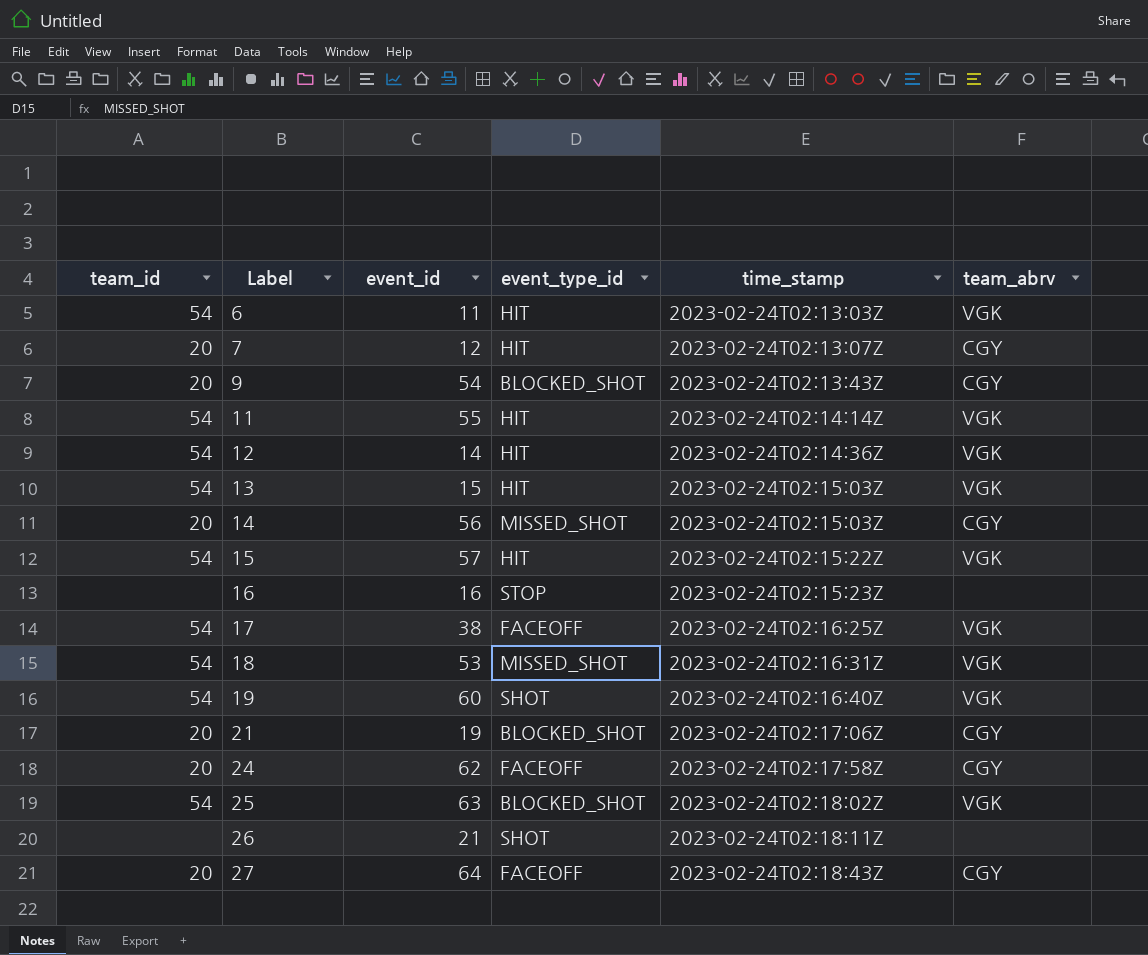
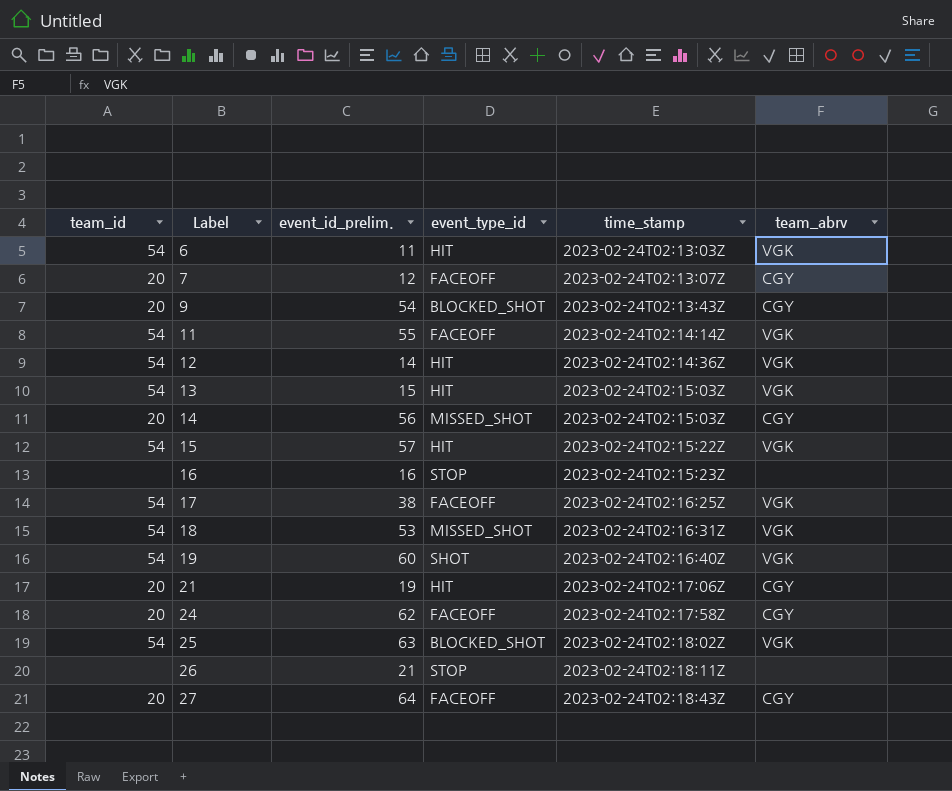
column name: event_id -> event_id_prelim.
7 | event_type_id: HIT -> FACEOFF
11 | event_type_id: HIT -> FACEOFF
21 | event_type_id: BLOCKED_SHOT -> HIT
26 | event_type_id: SHOT -> STOP

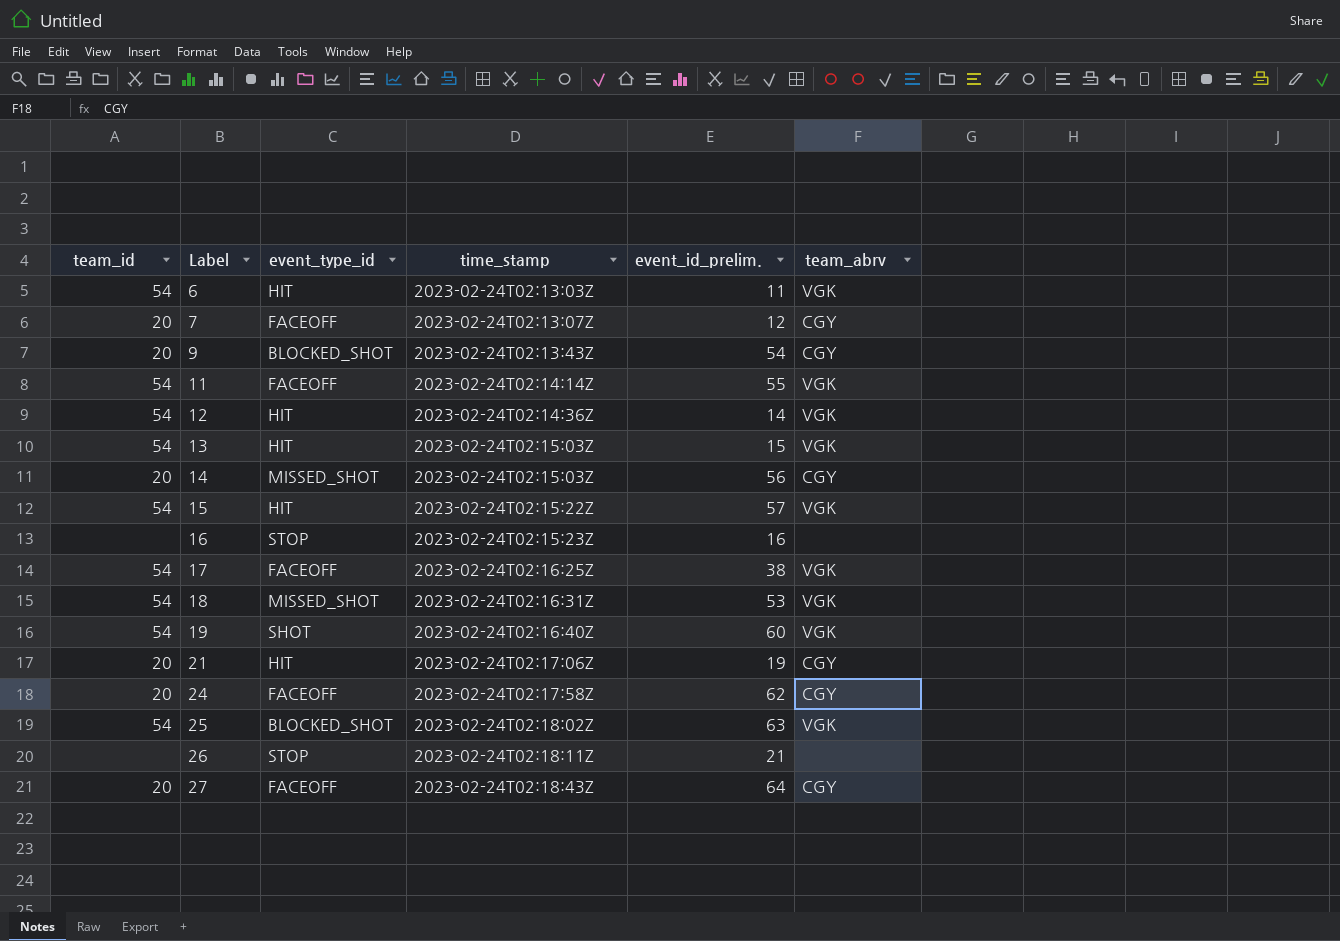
column event_id_prelim. | position: 3 -> 5

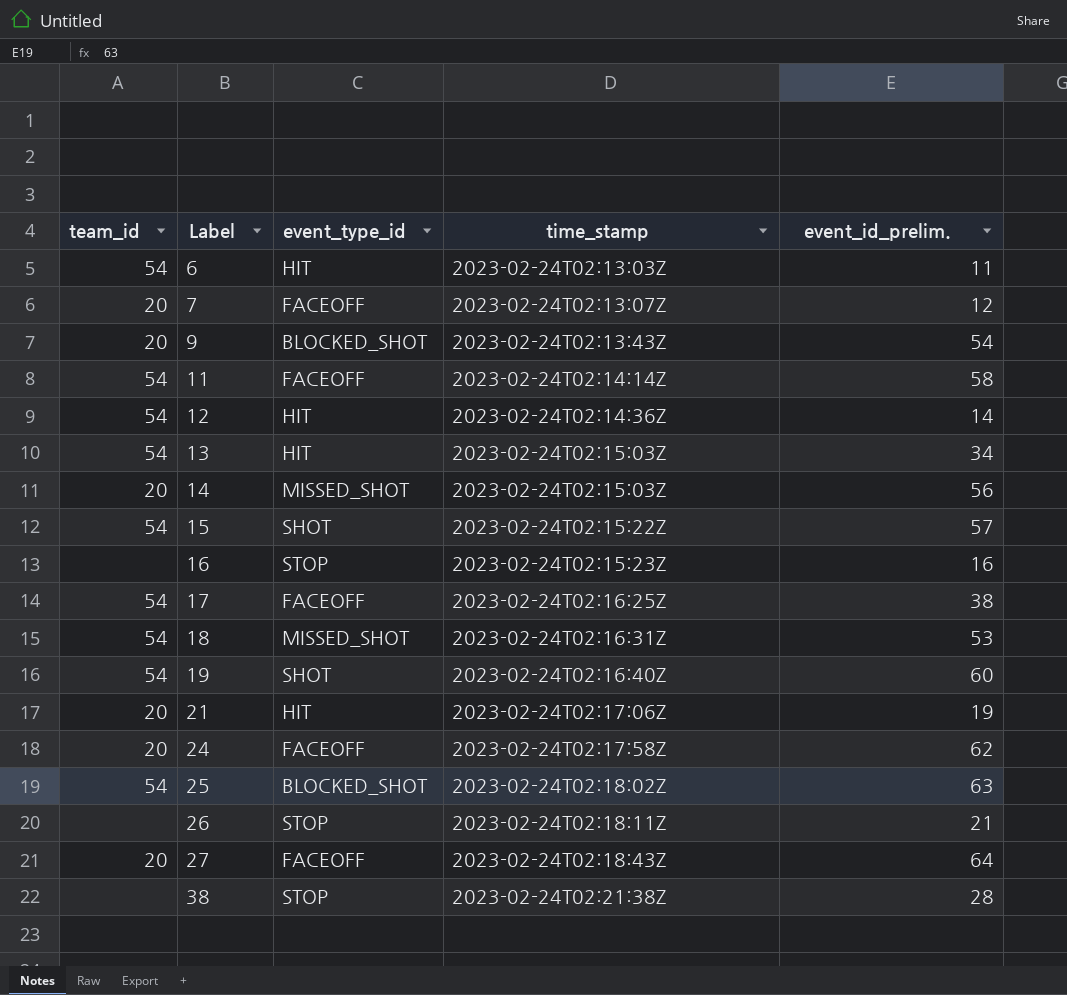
column team_abrv | position: 6 -> none
11 | event_id_prelim.: 55 -> 58
13 | event_id_prelim.: 15 -> 34
15 | event_type_id: HIT -> SHOT
row 38: none -> none | STOP | 2023-02-24T02:21:38Z | 28

